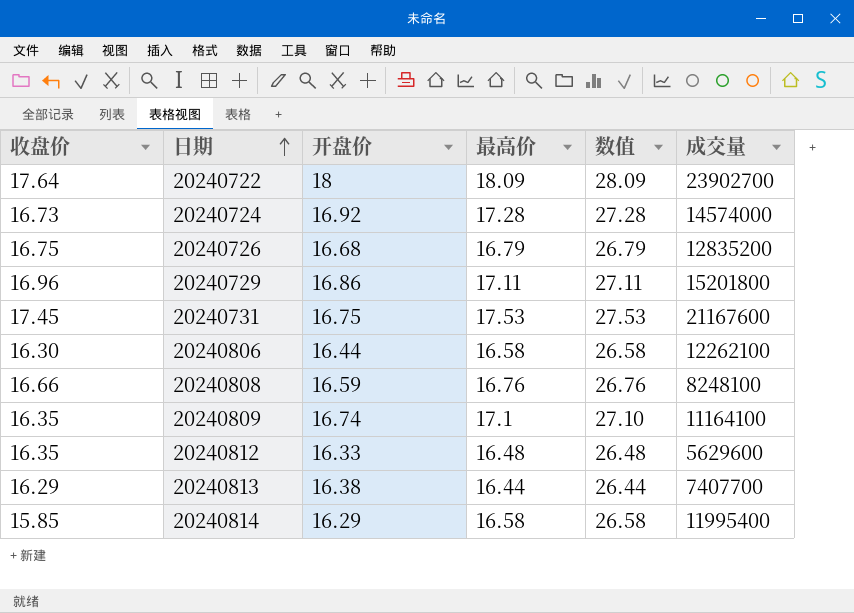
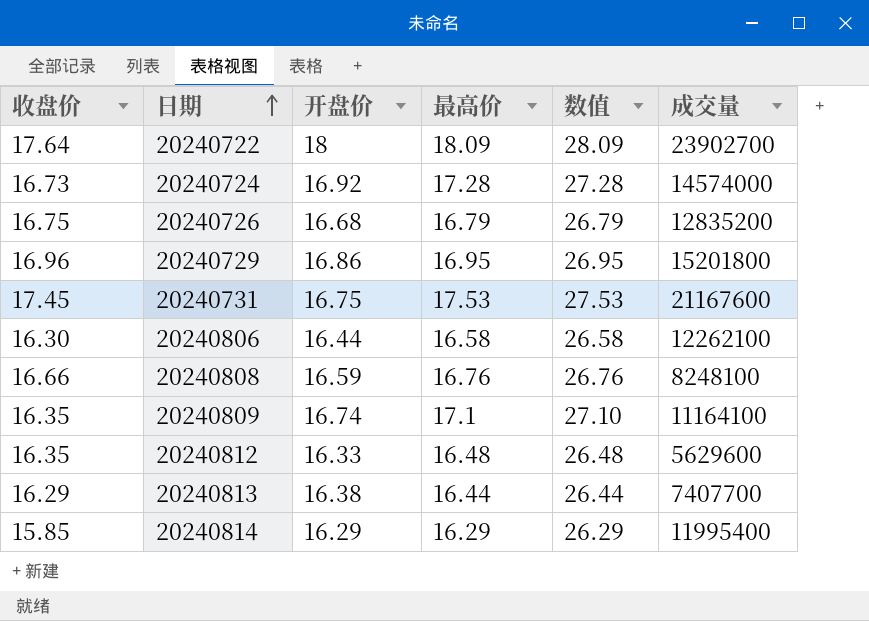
20240729 | 最高价: 17.11 -> 16.95
20240729 | 数值: 27.11 -> 26.95
20240814 | 最高价: 16.58 -> 16.29
20240814 | 数值: 26.58 -> 26.29

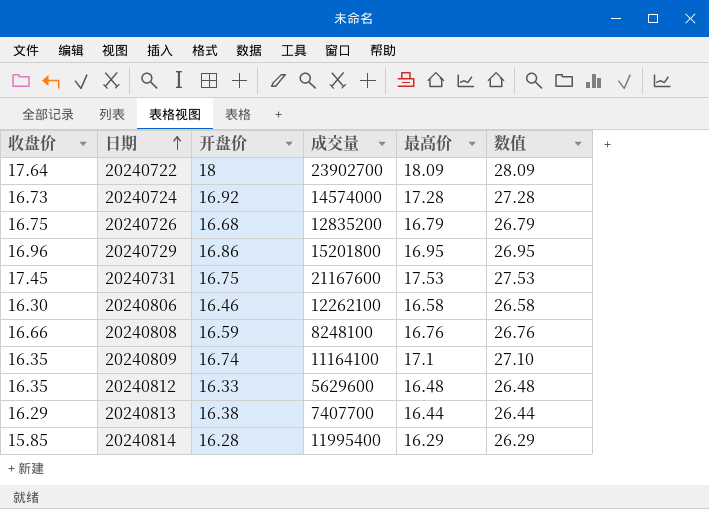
column 成交量 | position: 6 -> 4
20240806 | 开盘价: 16.44 -> 16.46
20240814 | 开盘价: 16.29 -> 16.28

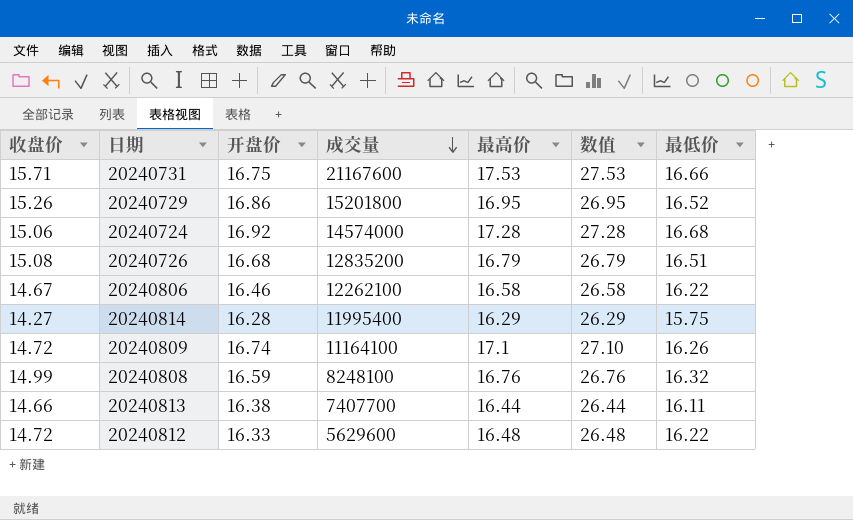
row order: 日期 ascending -> 成交量 descending
column 最低价 | position: none -> 7
row 20240722: 17.64 | 18 | 23902700 | 18.09 | 28.09 -> none
20240731 | 收盘价: 17.45 -> 15.71
20240729 | 收盘价: 16.96 -> 15.26
20240724 | 收盘价: 16.73 -> 15.06
20240726 | 收盘价: 16.75 -> 15.08
20240806 | 收盘价: 16.30 -> 14.67
20240814 | 收盘价: 15.85 -> 14.27
20240809 | 收盘价: 16.35 -> 14.72
20240808 | 收盘价: 16.66 -> 14.99
20240813 | 收盘价: 16.29 -> 14.66
20240812 | 收盘价: 16.35 -> 14.72

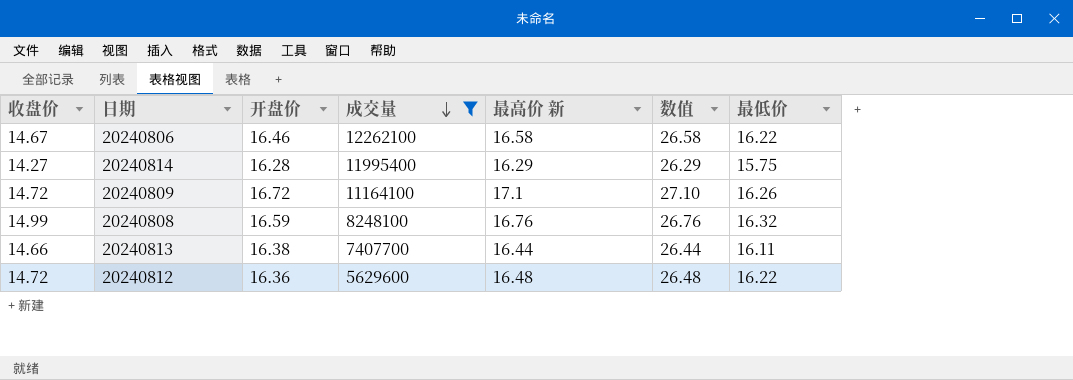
filter: none -> 成交量 <= 12262100
column name: 最高价 -> 最高价 新
20240809 | 开盘价: 16.74 -> 16.72
20240812 | 开盘价: 16.33 -> 16.36

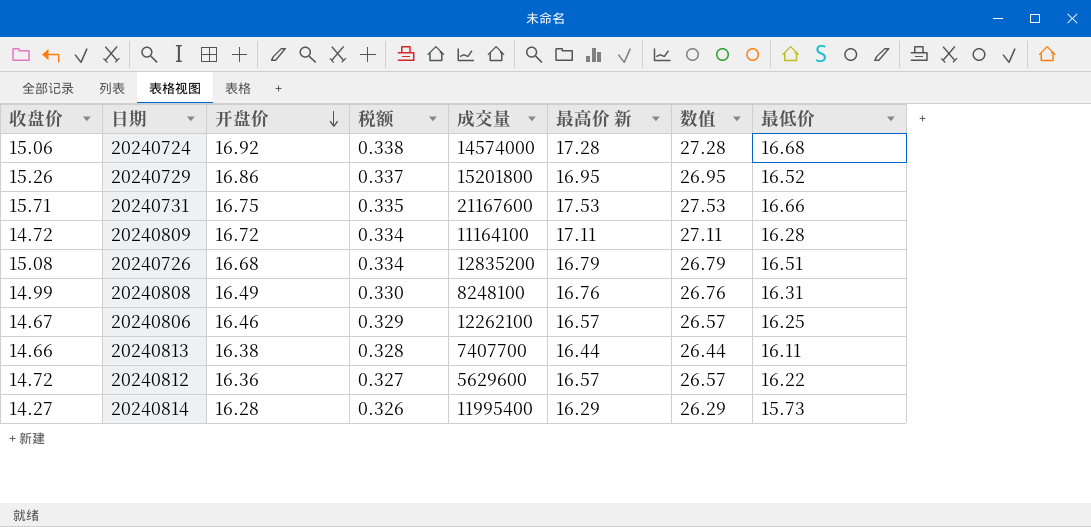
filter: 成交量 <= 12262100 -> none
row order: 成交量 descending -> 开盘价 descending
column 税额 | formula: none -> [开盘价] * 0.02
20240809 | 最高价 新: 17.1 -> 17.11
20240809 | 数值: 27.10 -> 27.11
20240809 | 最低价: 16.26 -> 16.28
20240808 | 开盘价: 16.59 -> 16.49
20240808 | 最低价: 16.32 -> 16.31
20240806 | 最高价 新: 16.58 -> 16.57
20240806 | 数值: 26.58 -> 26.57
20240806 | 最低价: 16.22 -> 16.25
20240812 | 最高价 新: 16.48 -> 16.57
20240812 | 数值: 26.48 -> 26.57
20240814 | 最低价: 15.75 -> 15.73

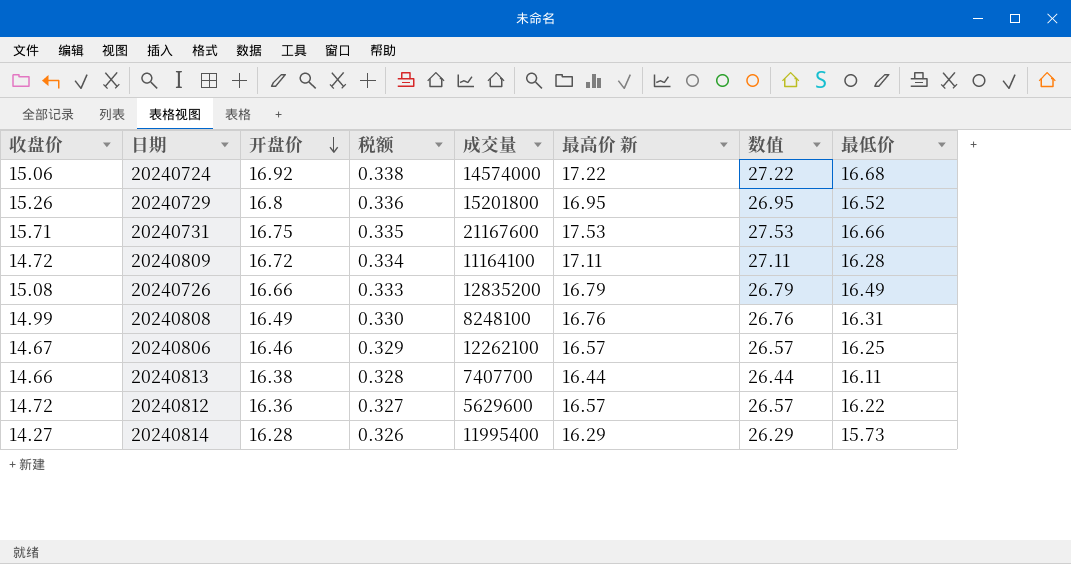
20240724 | 最高价 新: 17.28 -> 17.22
20240724 | 数值: 27.28 -> 27.22
20240729 | 开盘价: 16.86 -> 16.8
20240729 | 税额: 0.337 -> 0.336
20240726 | 开盘价: 16.68 -> 16.66
20240726 | 税额: 0.334 -> 0.333
20240726 | 最低价: 16.51 -> 16.49

